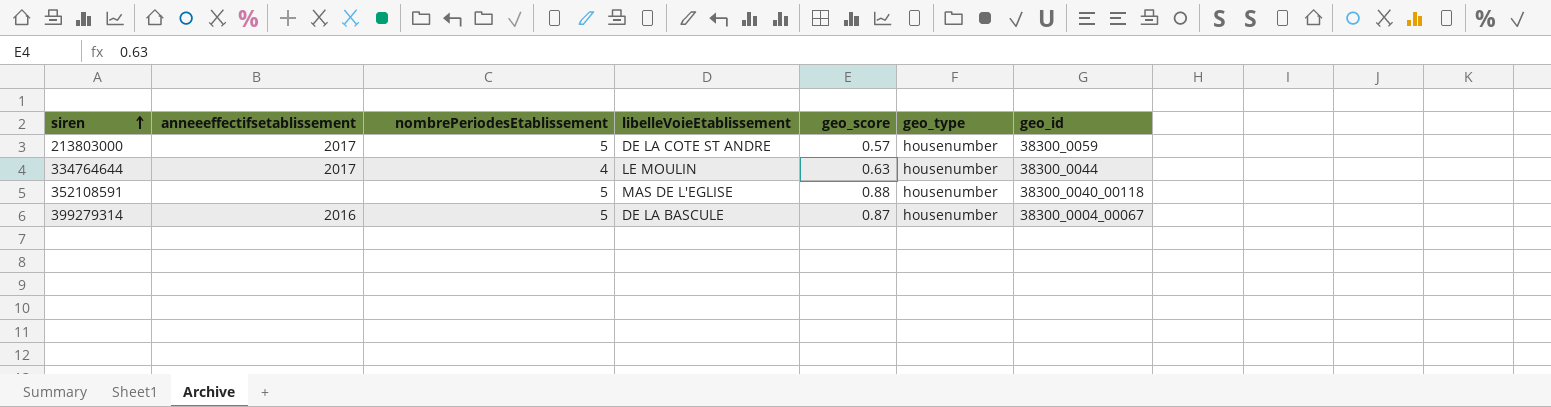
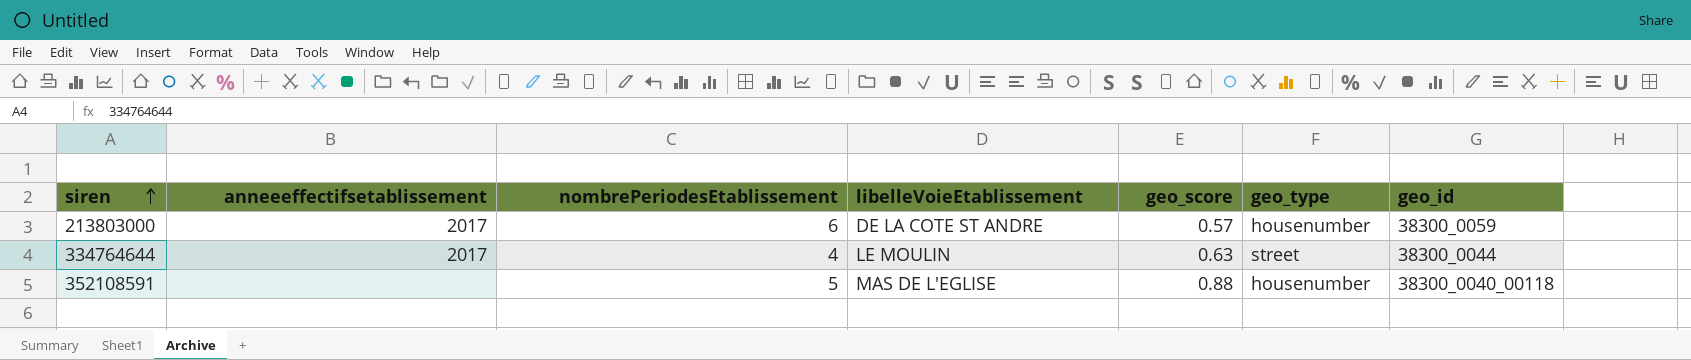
row 399279314: 2016 | 5 | DE LA BASCULE | 0.87 | housenumber | 38300_0004_00067 -> none
213803000 | nombrePeriodesEtablissement: 5 -> 6
334764644 | geo_type: housenumber -> street

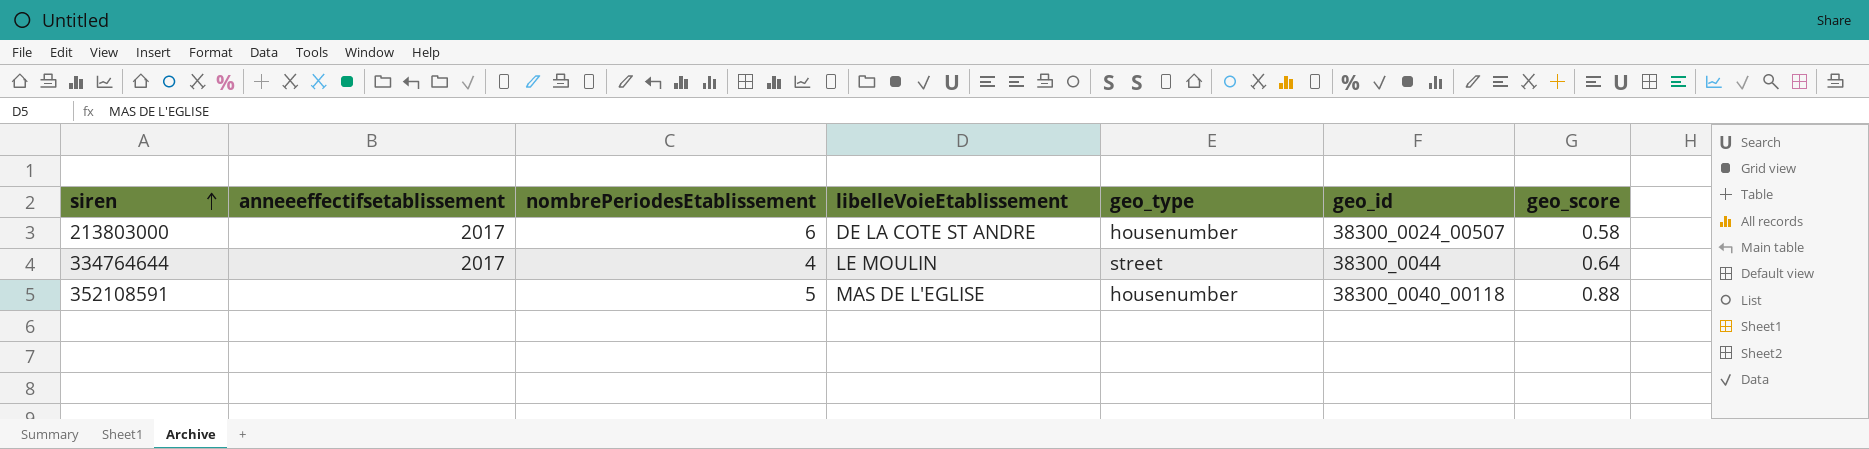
column geo_score | position: 5 -> 7
213803000 | geo_id: 38300_0059 -> 38300_0024_00507
213803000 | geo_score: 0.57 -> 0.58
334764644 | geo_score: 0.63 -> 0.64

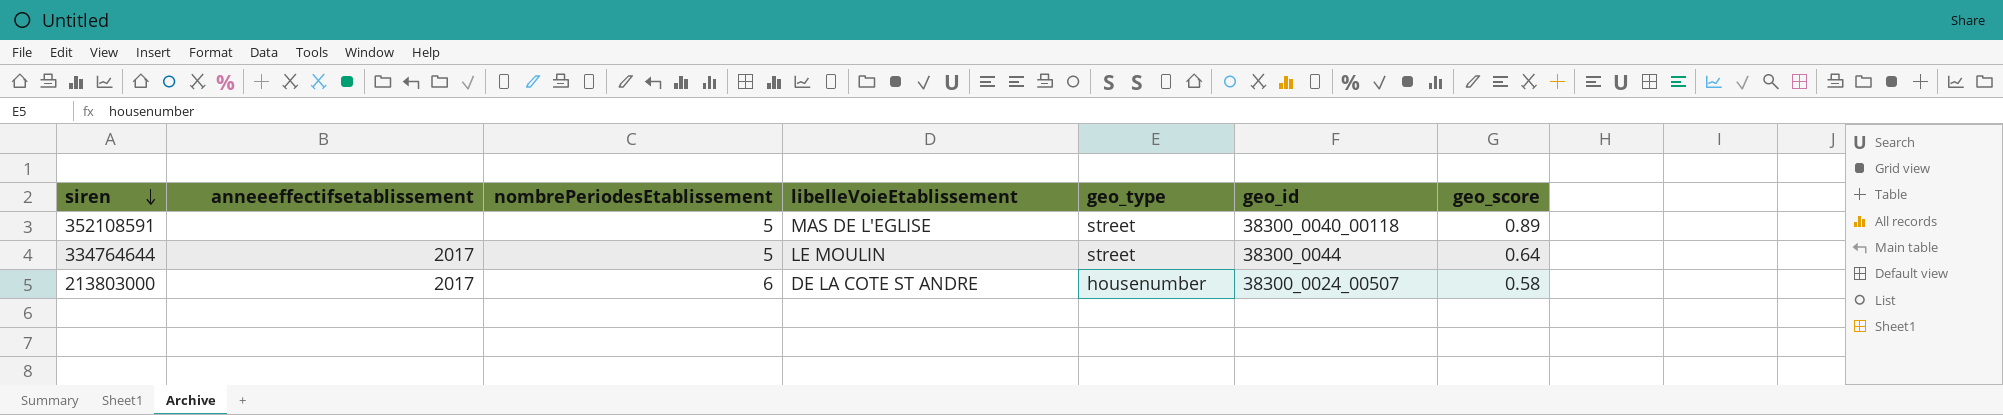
row order: siren ascending -> siren descending
352108591 | geo_type: housenumber -> street
352108591 | geo_score: 0.88 -> 0.89
334764644 | nombrePeriodesEtablissement: 4 -> 5

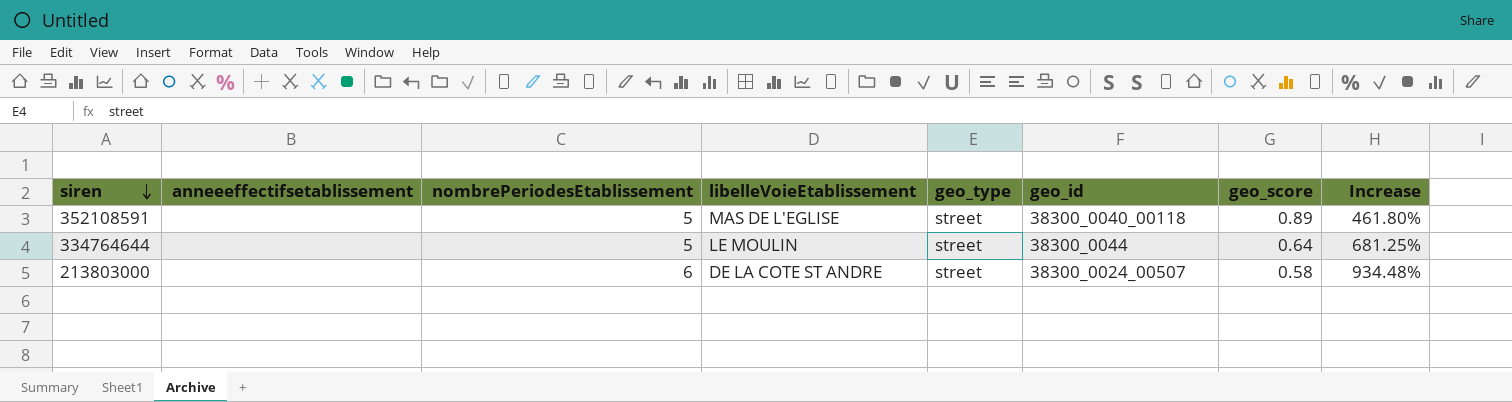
column Increase | formula: none -> ([nombrePeriodesEtablissement] - [geo_score]) / [geo_score]
334764644 | anneeeffectifsetablissement: 2017 -> none
213803000 | anneeeffectifsetablissement: 2017 -> none
213803000 | geo_type: housenumber -> street

